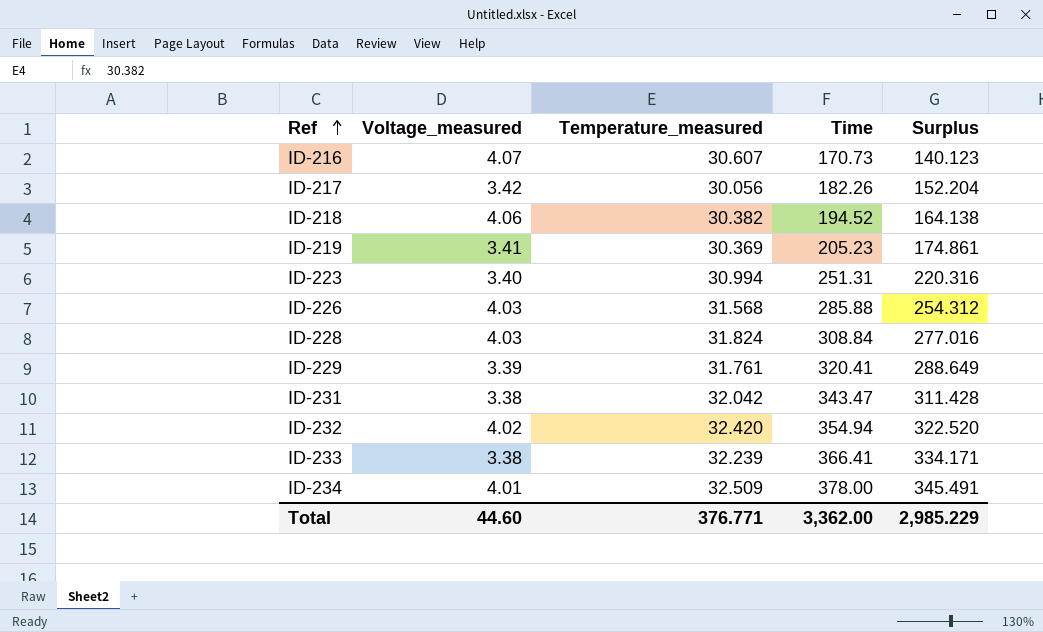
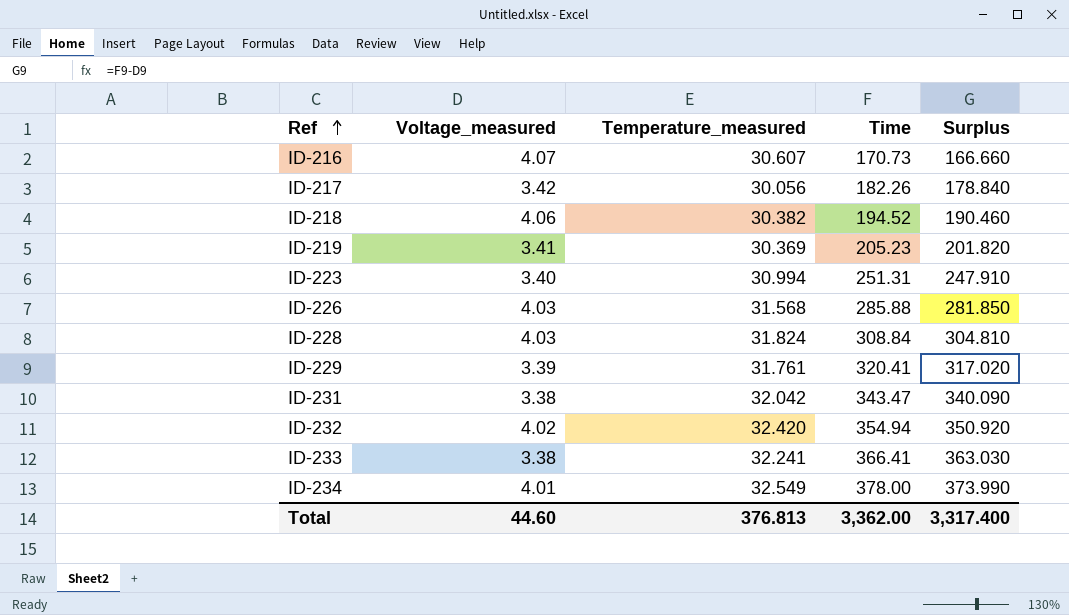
column Surplus | formula: [Time] - [Temperature_measured] -> [Time] - [Voltage_measured]
ID-233 | Temperature_measured: 32.239 -> 32.241
ID-234 | Temperature_measured: 32.509 -> 32.549
Total | Temperature_measured: 376.771 -> 376.813
Total | Surplus: 2,985.229 -> 3,317.400

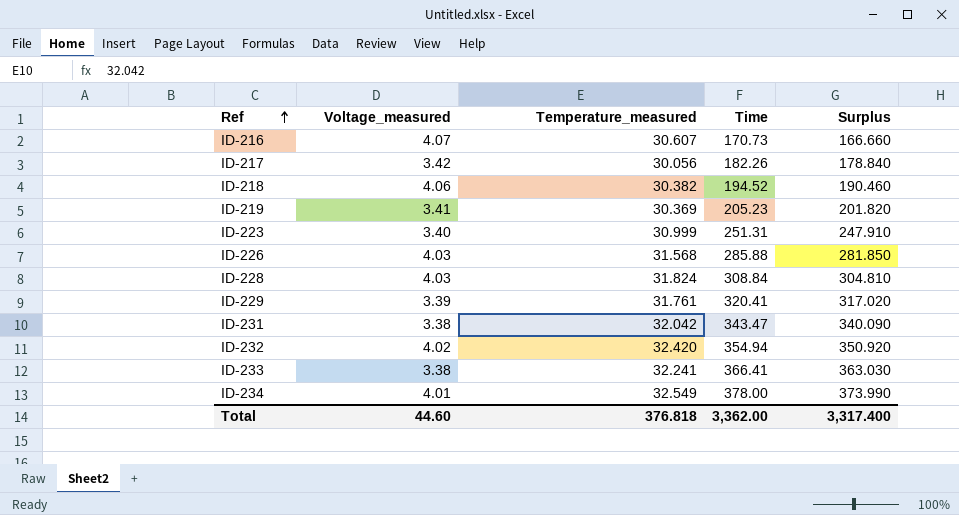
ID-223 | Temperature_measured: 30.994 -> 30.999
Total | Temperature_measured: 376.813 -> 376.818

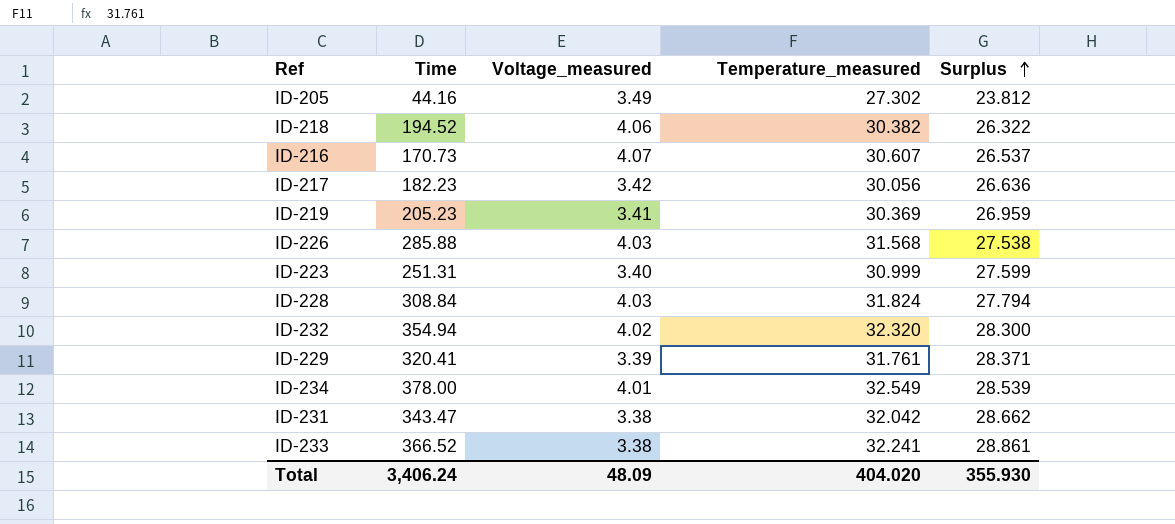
row order: Ref ascending -> Surplus ascending
column Time | position: 4 -> 2
column Surplus | formula: [Time] - [Voltage_measured] -> [Temperature_measured] - [Voltage_measured]
row ID-205: none -> 44.16 | 3.49 | 27.302 | 23.812
ID-217 | Time: 182.26 -> 182.23
ID-232 | Temperature_measured: 32.420 -> 32.320
ID-233 | Time: 366.41 -> 366.52
Total | Time: 3,362.00 -> 3,406.24
Total | Voltage_measured: 44.60 -> 48.09
Total | Temperature_measured: 376.818 -> 404.020
Total | Surplus: 3,317.400 -> 355.930

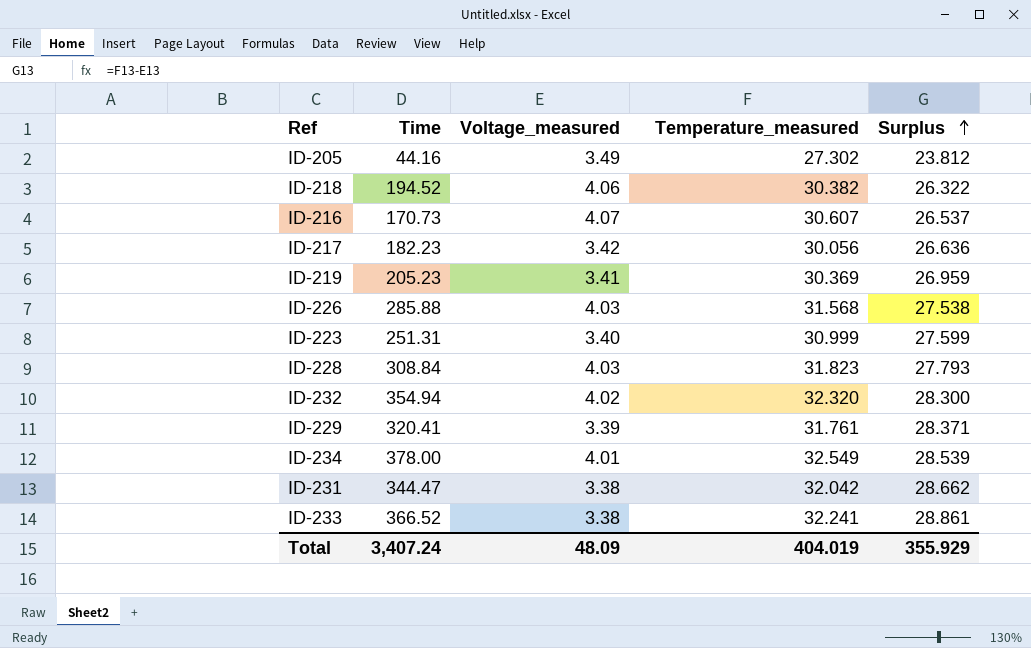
ID-228 | Temperature_measured: 31.824 -> 31.823
ID-228 | Surplus: 27.794 -> 27.793
ID-231 | Time: 343.47 -> 344.47
Total | Time: 3,406.24 -> 3,407.24
Total | Temperature_measured: 404.020 -> 404.019
Total | Surplus: 355.930 -> 355.929

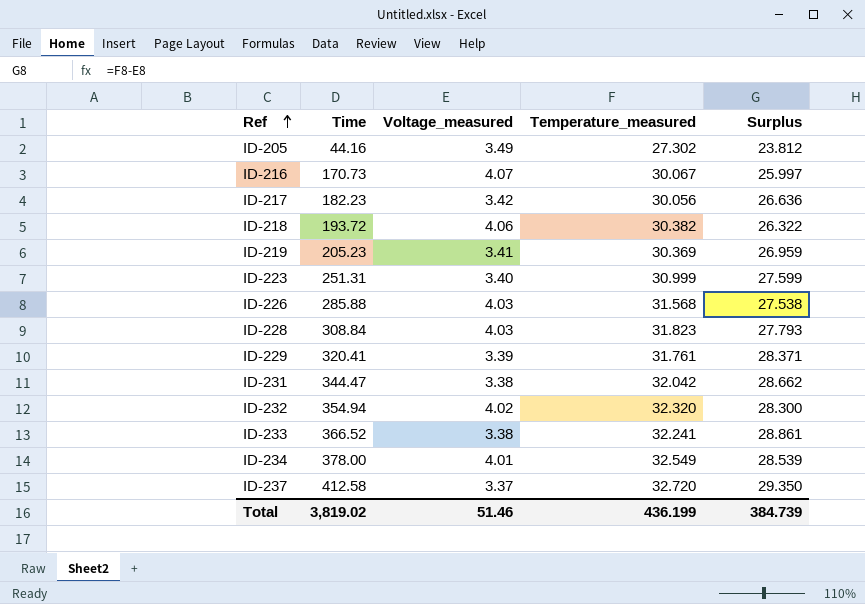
row order: Surplus ascending -> Ref ascending
ID-216 | Temperature_measured: 30.607 -> 30.067
ID-216 | Surplus: 26.537 -> 25.997
ID-218 | Time: 194.52 -> 193.72
row ID-237: none -> 412.58 | 3.37 | 32.720 | 29.350
Total | Time: 3,407.24 -> 3,819.02
Total | Voltage_measured: 48.09 -> 51.46
Total | Temperature_measured: 404.019 -> 436.199
Total | Surplus: 355.929 -> 384.739

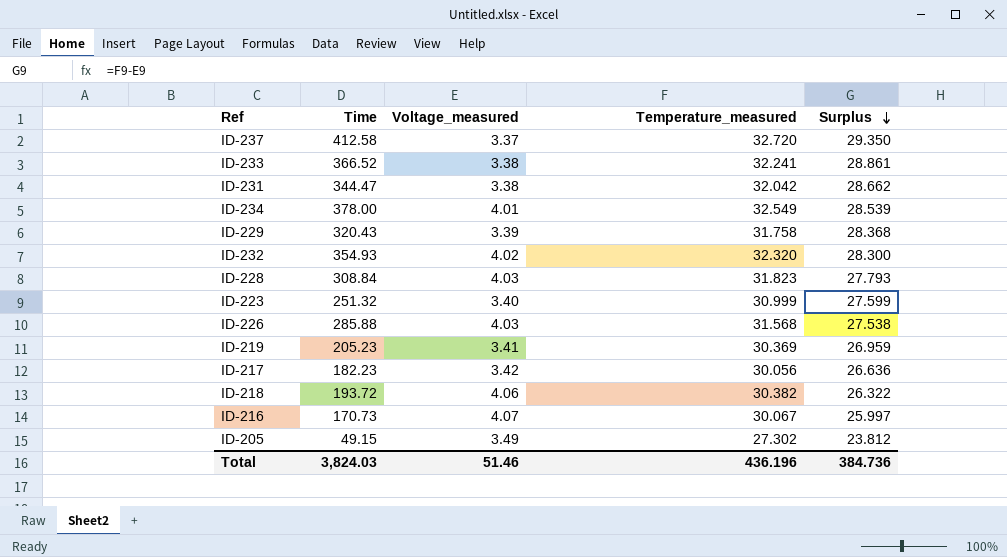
row order: Ref ascending -> Surplus descending
ID-229 | Time: 320.41 -> 320.43
ID-229 | Temperature_measured: 31.761 -> 31.758
ID-229 | Surplus: 28.371 -> 28.368
ID-232 | Time: 354.94 -> 354.93
ID-223 | Time: 251.31 -> 251.32
ID-205 | Time: 44.16 -> 49.15
Total | Time: 3,819.02 -> 3,824.03
Total | Temperature_measured: 436.199 -> 436.196
Total | Surplus: 384.739 -> 384.736

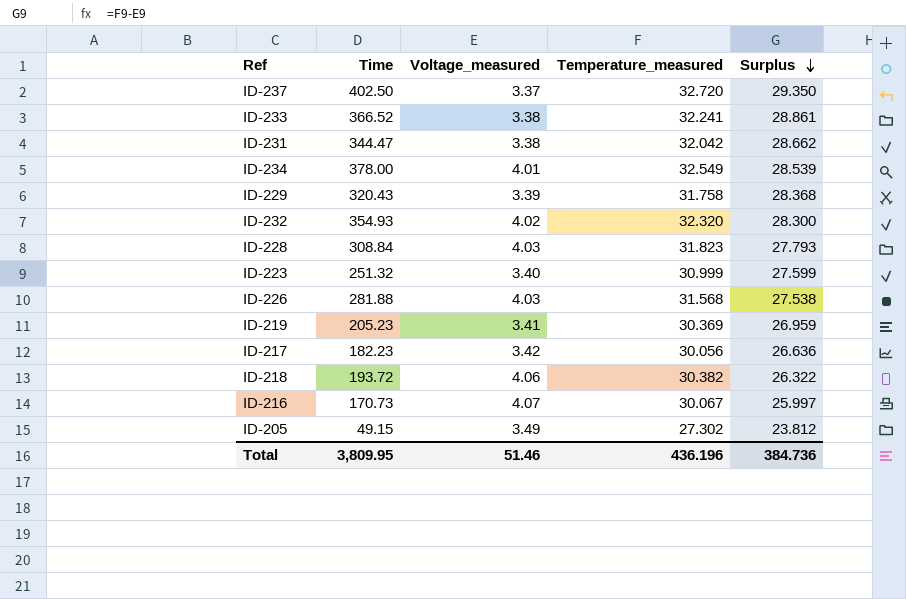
ID-237 | Time: 412.58 -> 402.50
ID-226 | Time: 285.88 -> 281.88
Total | Time: 3,824.03 -> 3,809.95

